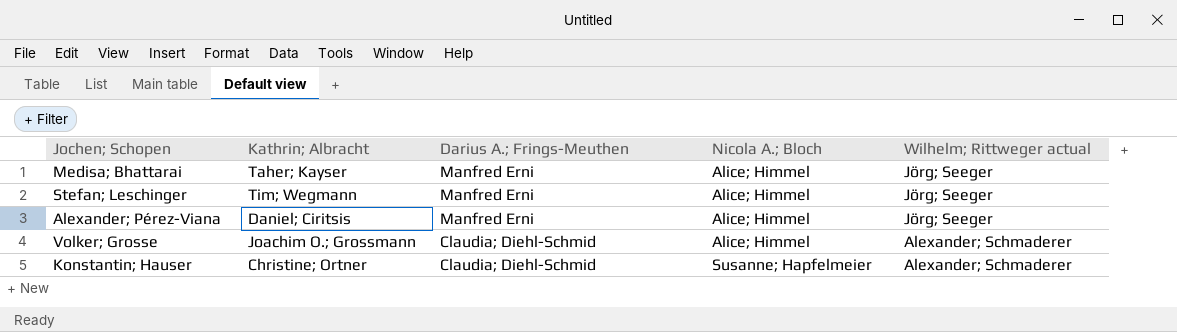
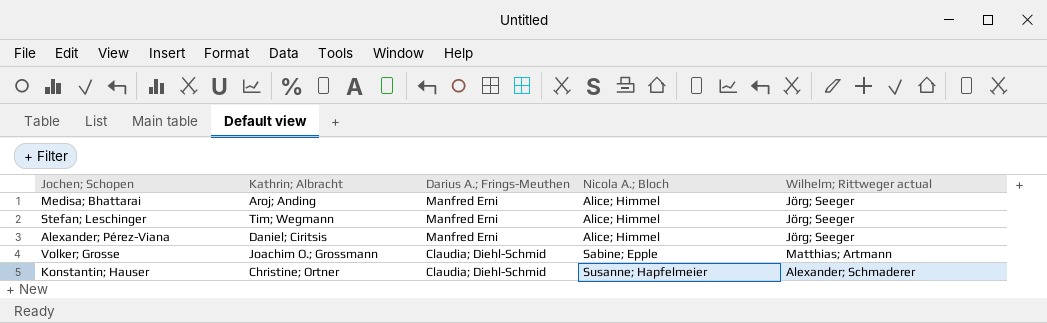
Medisa; Bhattarai | Kathrin; Albracht: Taher; Kayser -> Aroj; Anding
Volker; Grosse | Nicola A.; Bloch: Alice; Himmel -> Sabine; Epple
Volker; Grosse | Wilhelm; Rittweger actual: Alexander; Schmaderer -> Matthias; Artmann

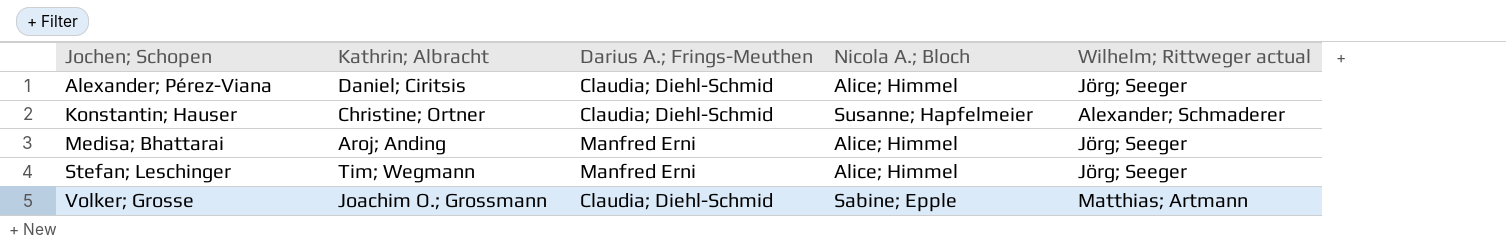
row order: Darius A.; Frings-Meuthen descending -> Jochen; Schopen ascending
Alexander; Pérez-Viana | Darius A.; Frings-Meuthen: Manfred Erni -> Claudia; Diehl-Schmid

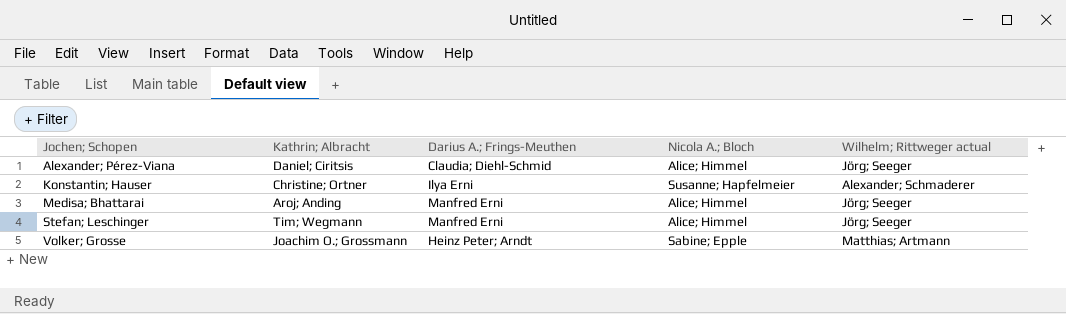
Konstantin; Hauser | Darius A.; Frings-Meuthen: Claudia; Diehl-Schmid -> Ilya Erni
Volker; Grosse | Darius A.; Frings-Meuthen: Claudia; Diehl-Schmid -> Heinz Peter; Arndt

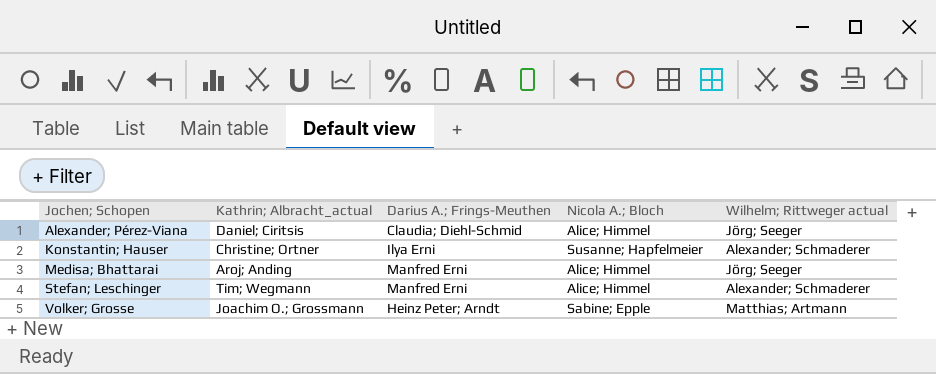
column name: Kathrin; Albracht -> Kathrin; Albracht_actual
Stefan; Leschinger | Wilhelm; Rittweger actual: Jörg; Seeger -> Alexander; Schmaderer

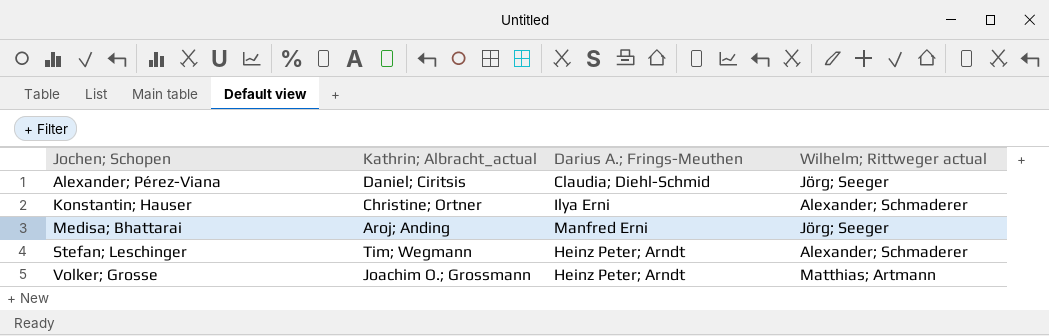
column Nicola A.; Bloch | position: 4 -> none
Stefan; Leschinger | Darius A.; Frings-Meuthen: Manfred Erni -> Heinz Peter; Arndt

